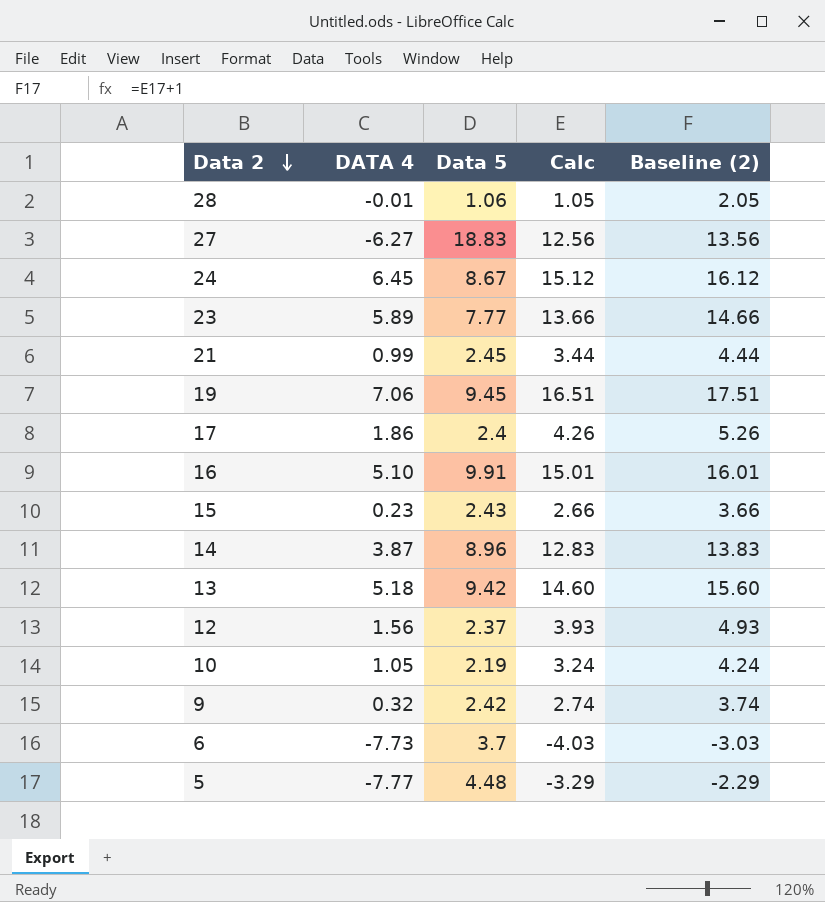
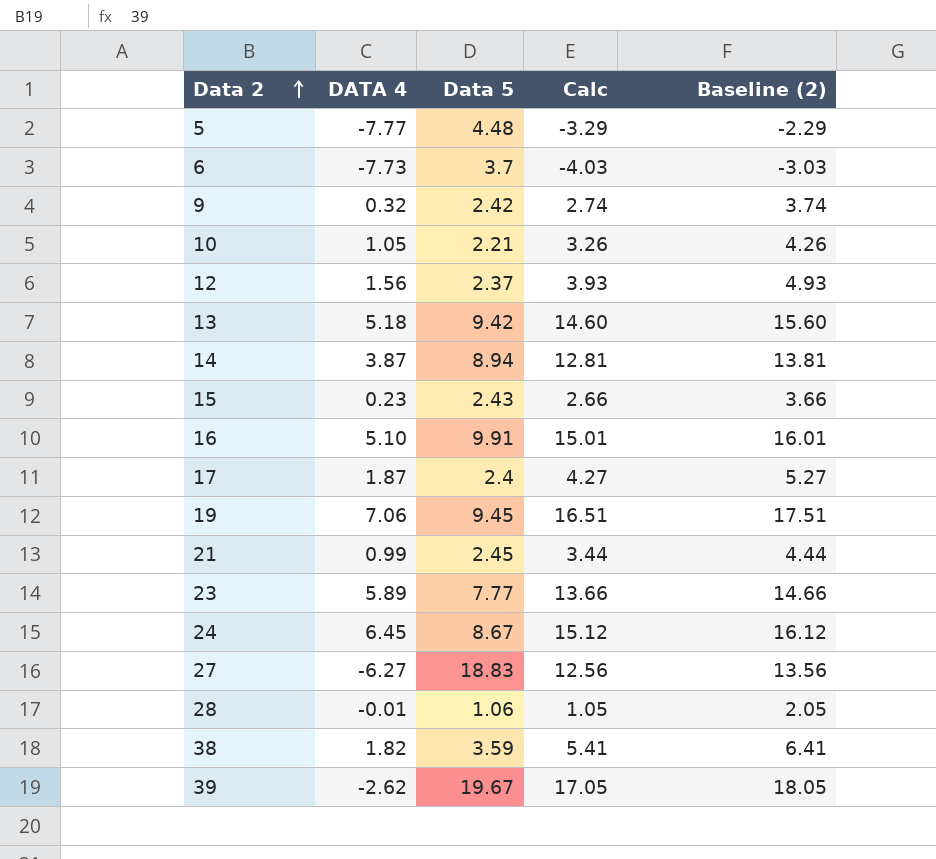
row order: Data 2 descending -> Data 2 ascending
10 | Data 5: 2.19 -> 2.21
10 | Calc: 3.24 -> 3.26
10 | Baseline (2): 4.24 -> 4.26
14 | Data 5: 8.96 -> 8.94
14 | Calc: 12.83 -> 12.81
14 | Baseline (2): 13.83 -> 13.81
17 | DATA 4: 1.86 -> 1.87
17 | Calc: 4.26 -> 4.27
17 | Baseline (2): 5.26 -> 5.27
row 38: none -> 1.82 | 3.59 | 5.41 | 6.41
row 39: none -> -2.62 | 19.67 | 17.05 | 18.05

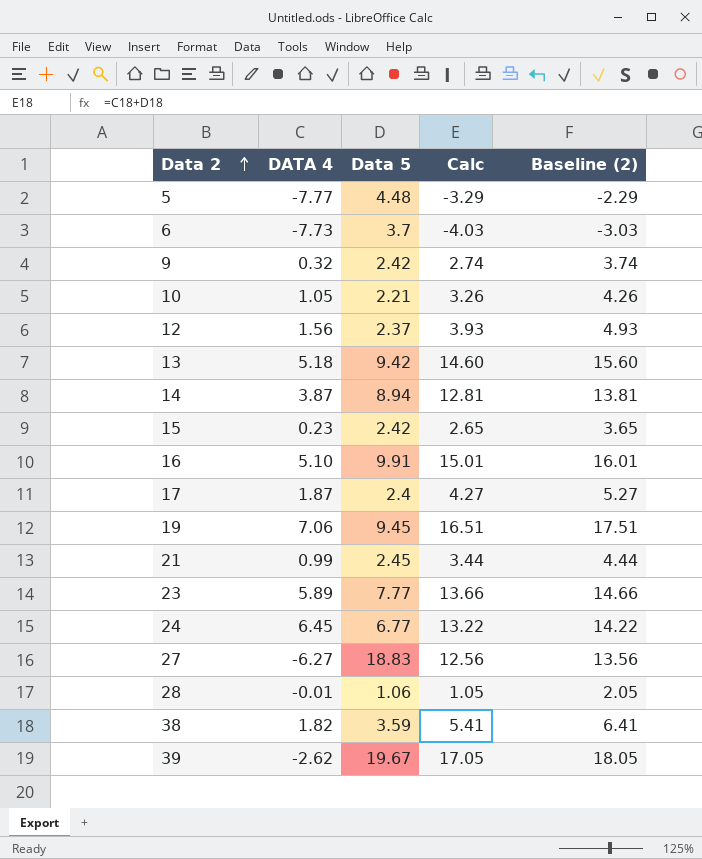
15 | Data 5: 2.43 -> 2.42
15 | Calc: 2.66 -> 2.65
15 | Baseline (2): 3.66 -> 3.65
24 | Data 5: 8.67 -> 6.77
24 | Calc: 15.12 -> 13.22
24 | Baseline (2): 16.12 -> 14.22

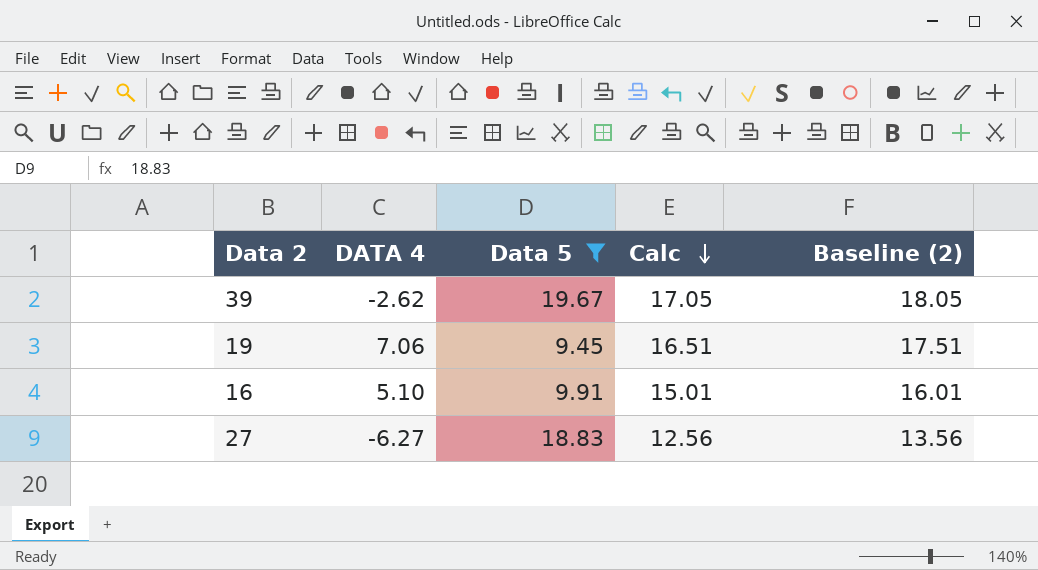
filter: none -> Data 5 >= 9.45
row order: Data 2 ascending -> Calc descending

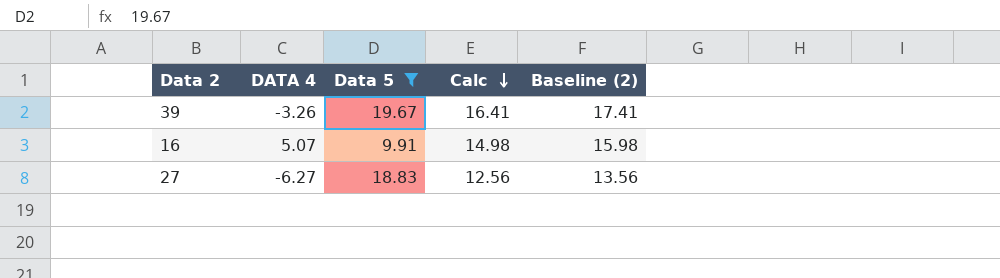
row 19: 7.06 | 9.45 | 16.51 | 17.51 -> none
39 | DATA 4: -2.62 -> -3.26
39 | Calc: 17.05 -> 16.41
39 | Baseline (2): 18.05 -> 17.41
16 | DATA 4: 5.10 -> 5.07
16 | Calc: 15.01 -> 14.98
16 | Baseline (2): 16.01 -> 15.98

